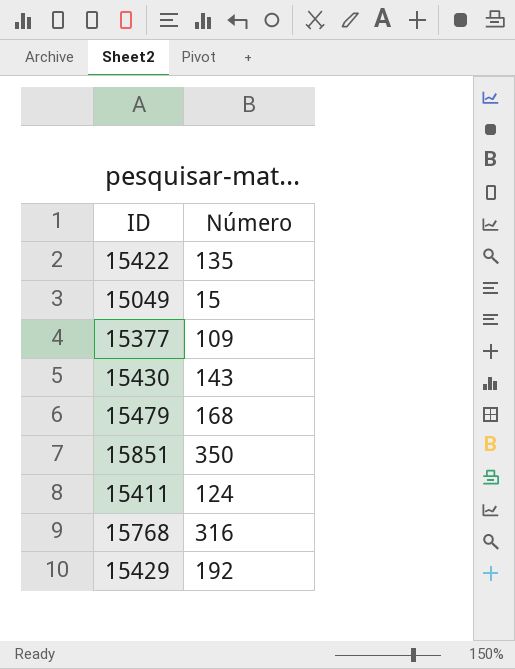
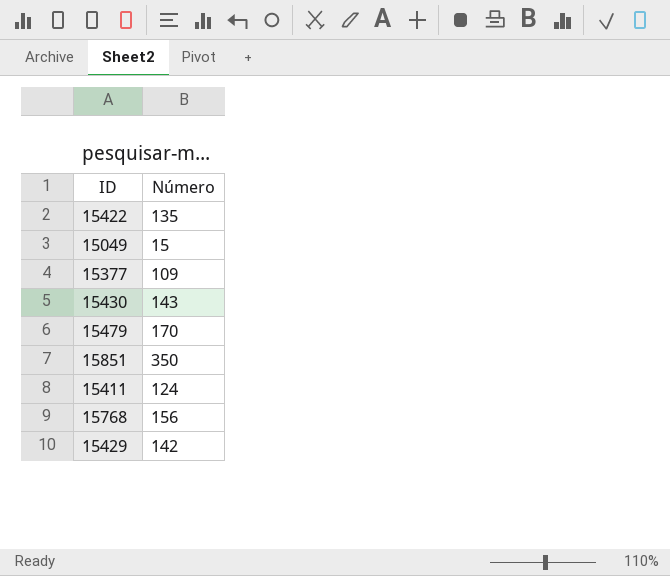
15479 | Número: 168 -> 170
15768 | Número: 316 -> 156
15429 | Número: 192 -> 142

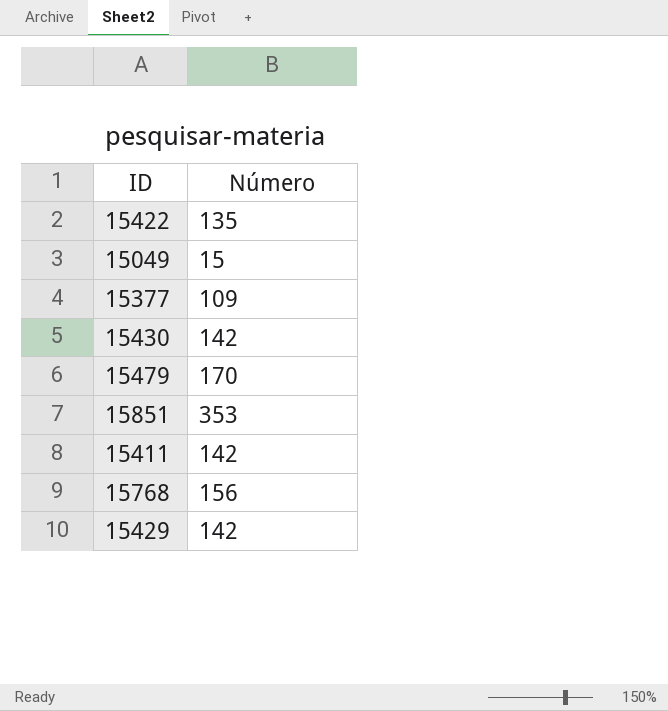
15430 | Número: 143 -> 142
15851 | Número: 350 -> 353
15411 | Número: 124 -> 142

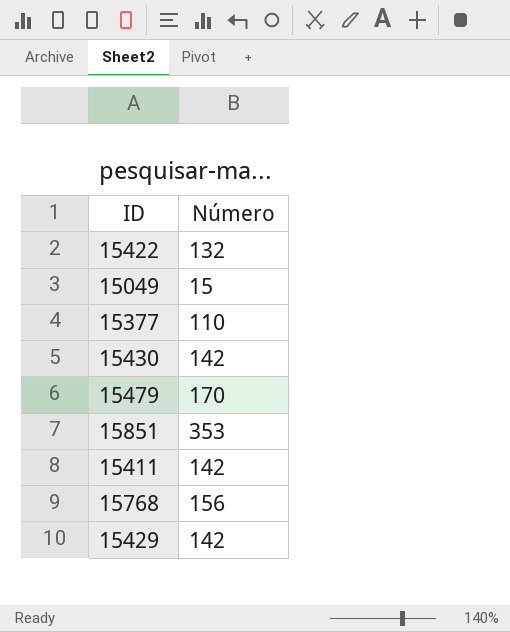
15422 | Número: 135 -> 132
15377 | Número: 109 -> 110

